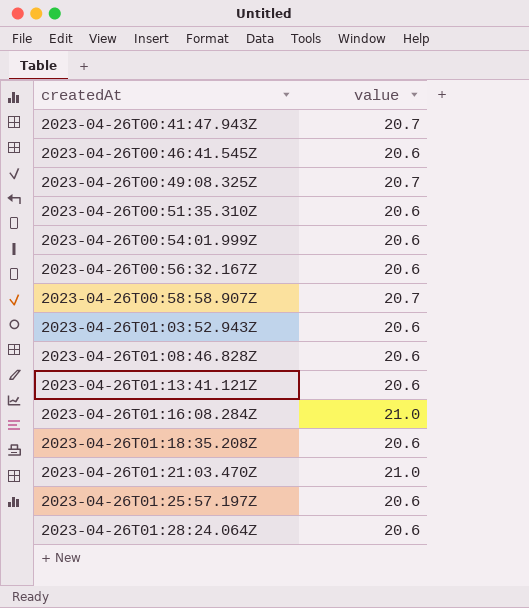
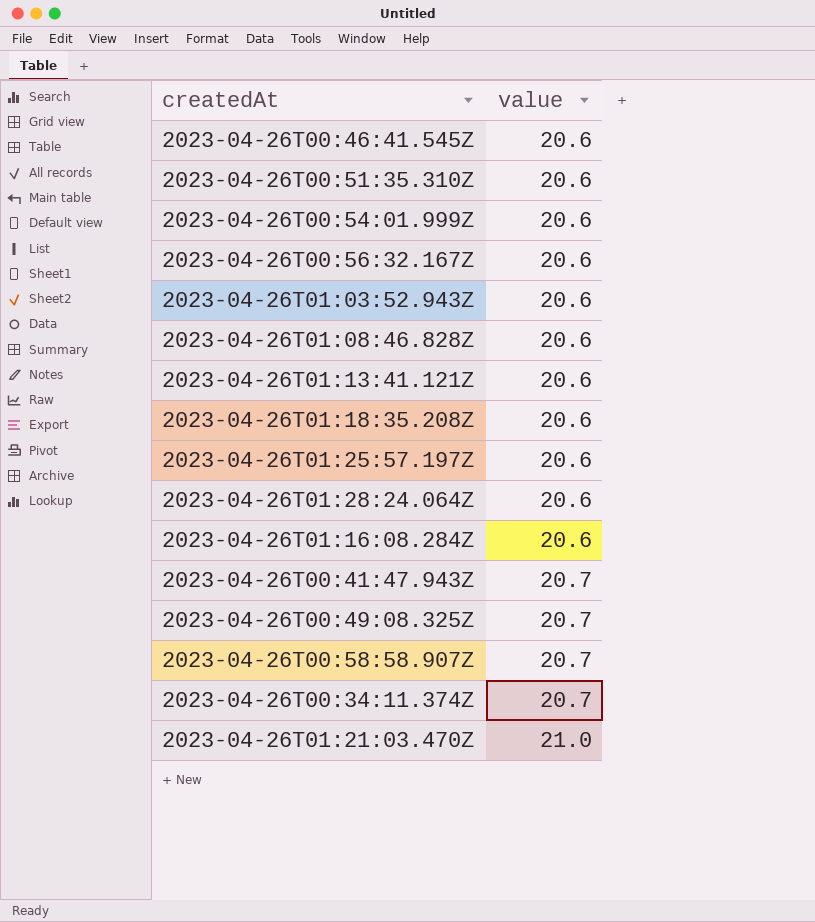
row order: createdAt ascending -> value ascending
2023-04-26T01:16:08.284Z | value: 21.0 -> 20.6
row 2023-04-26T00:34:11.374Z: none -> 20.7

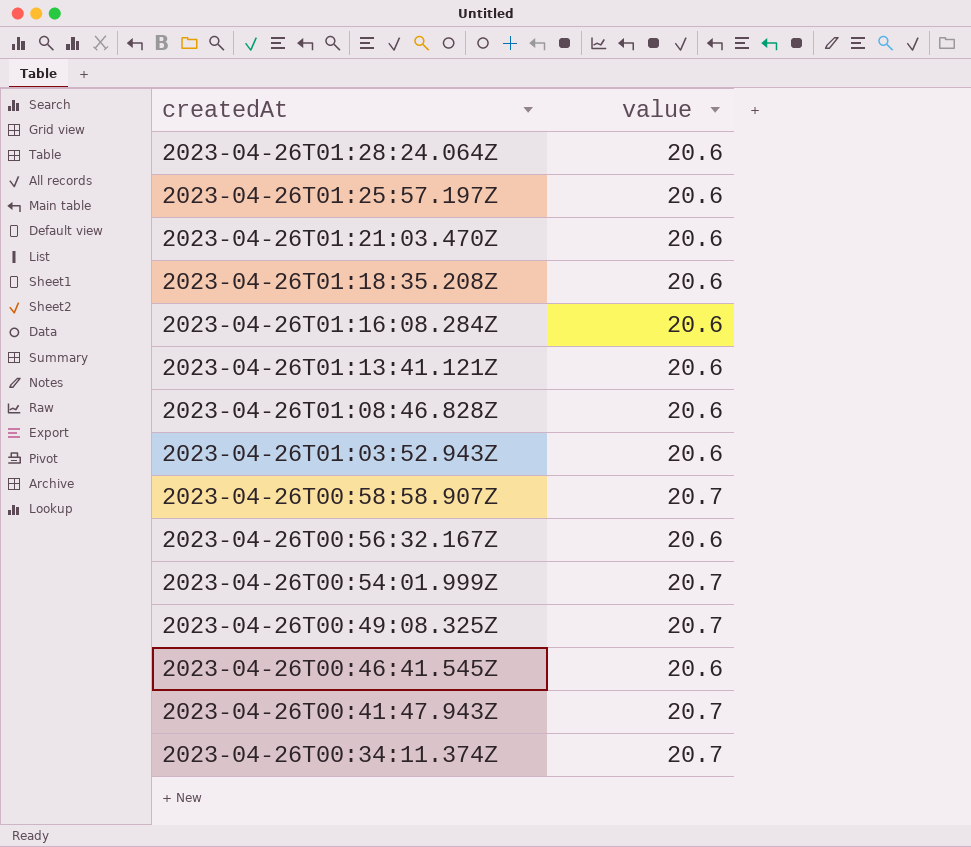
row order: value ascending -> createdAt descending
row 2023-04-26T00:51:35.310Z: 20.6 -> none
2023-04-26T01:21:03.470Z | value: 21.0 -> 20.6
2023-04-26T00:54:01.999Z | value: 20.6 -> 20.7

